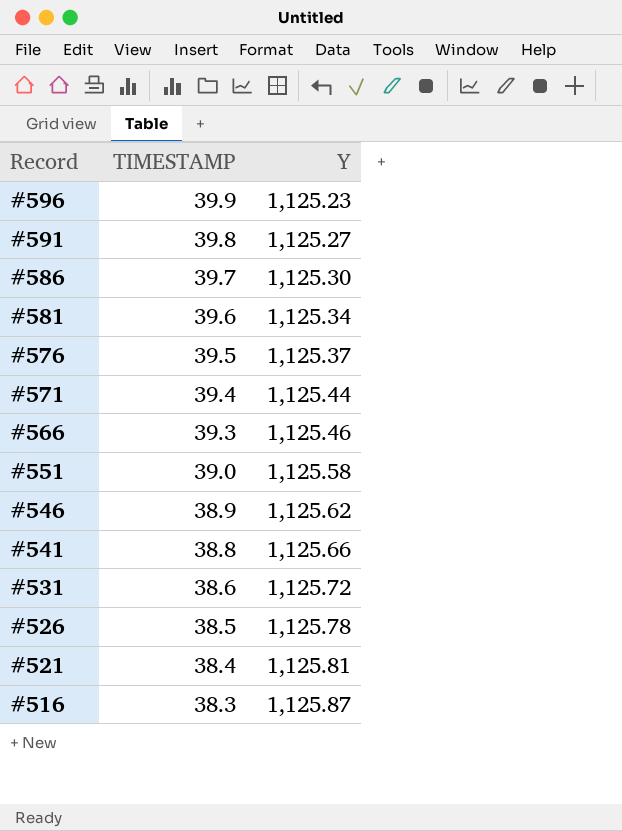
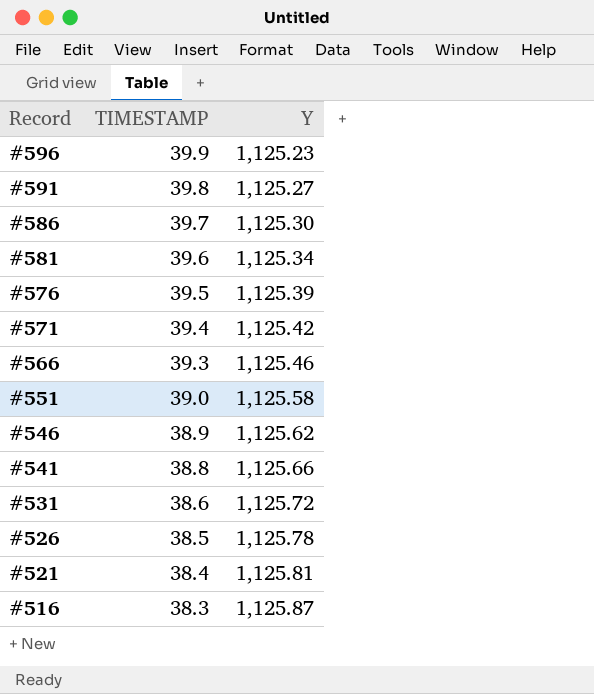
#576 | Y: 1,125.37 -> 1,125.39
#571 | Y: 1,125.44 -> 1,125.42

